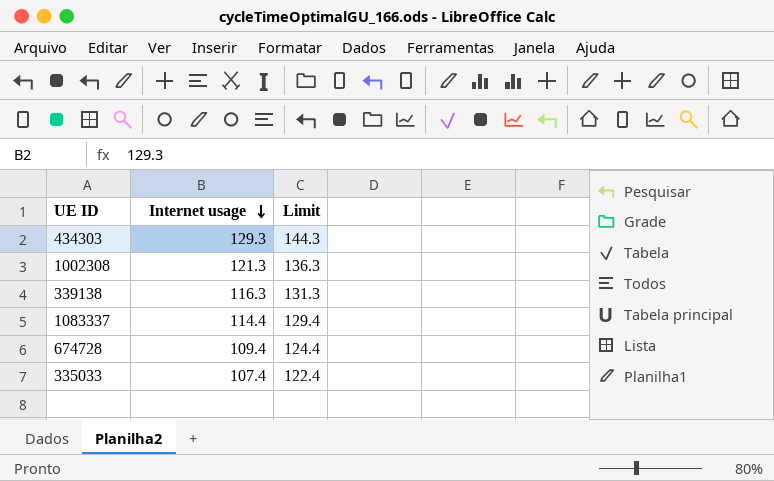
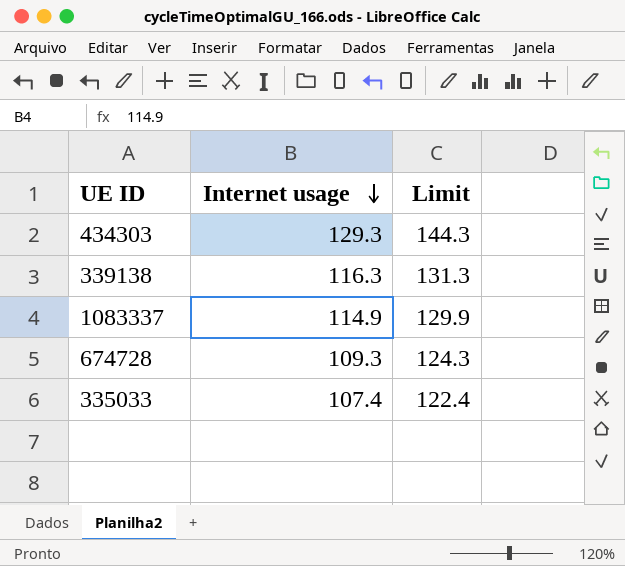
row 1002308: 121.3 | 136.3 -> none
1083337 | Internet usage: 114.4 -> 114.9
1083337 | Limit: 129.4 -> 129.9
674728 | Internet usage: 109.4 -> 109.3
674728 | Limit: 124.4 -> 124.3

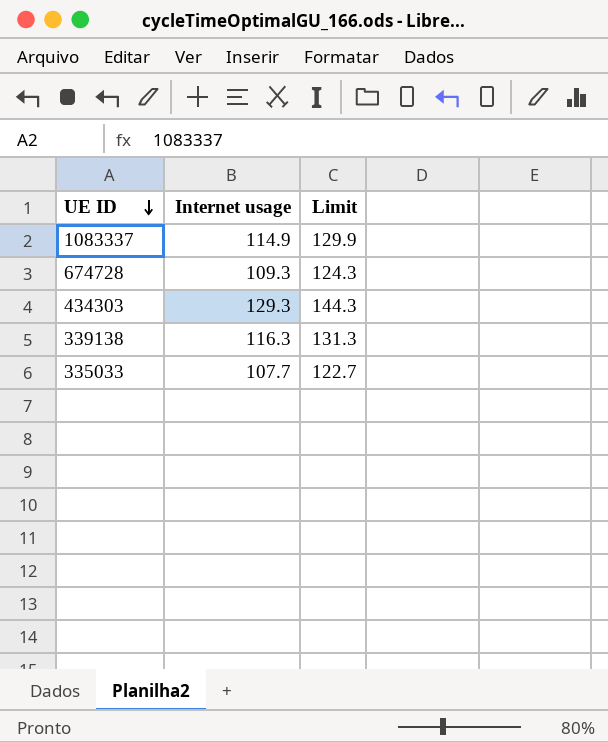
row order: Internet usage descending -> UE ID descending
335033 | Internet usage: 107.4 -> 107.7
335033 | Limit: 122.4 -> 122.7

